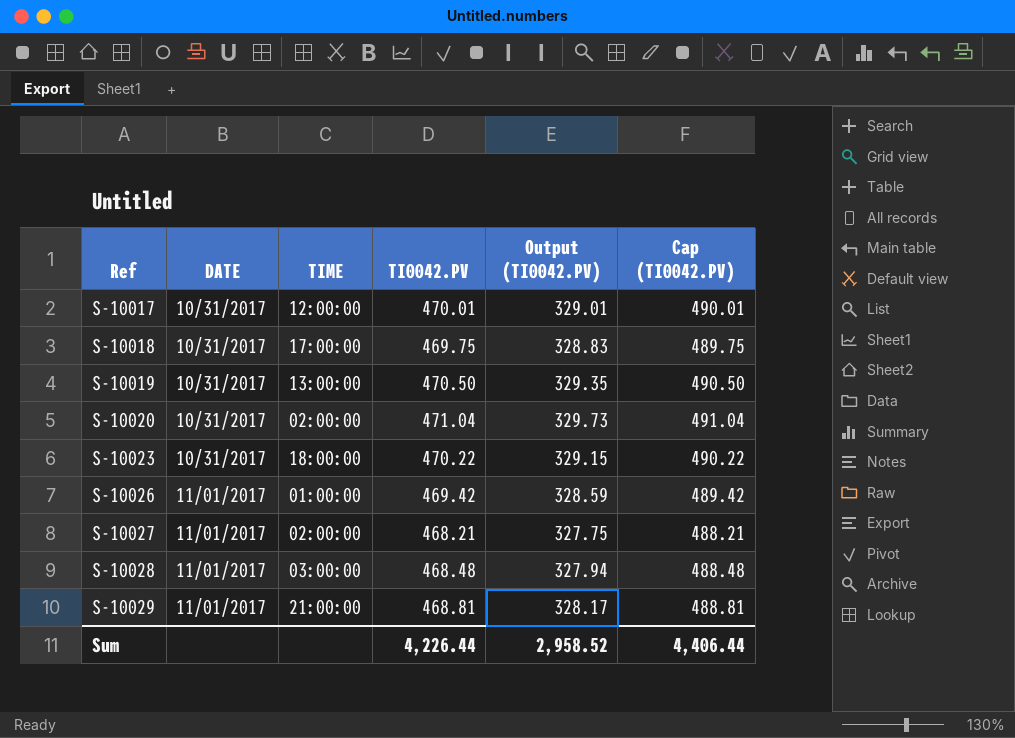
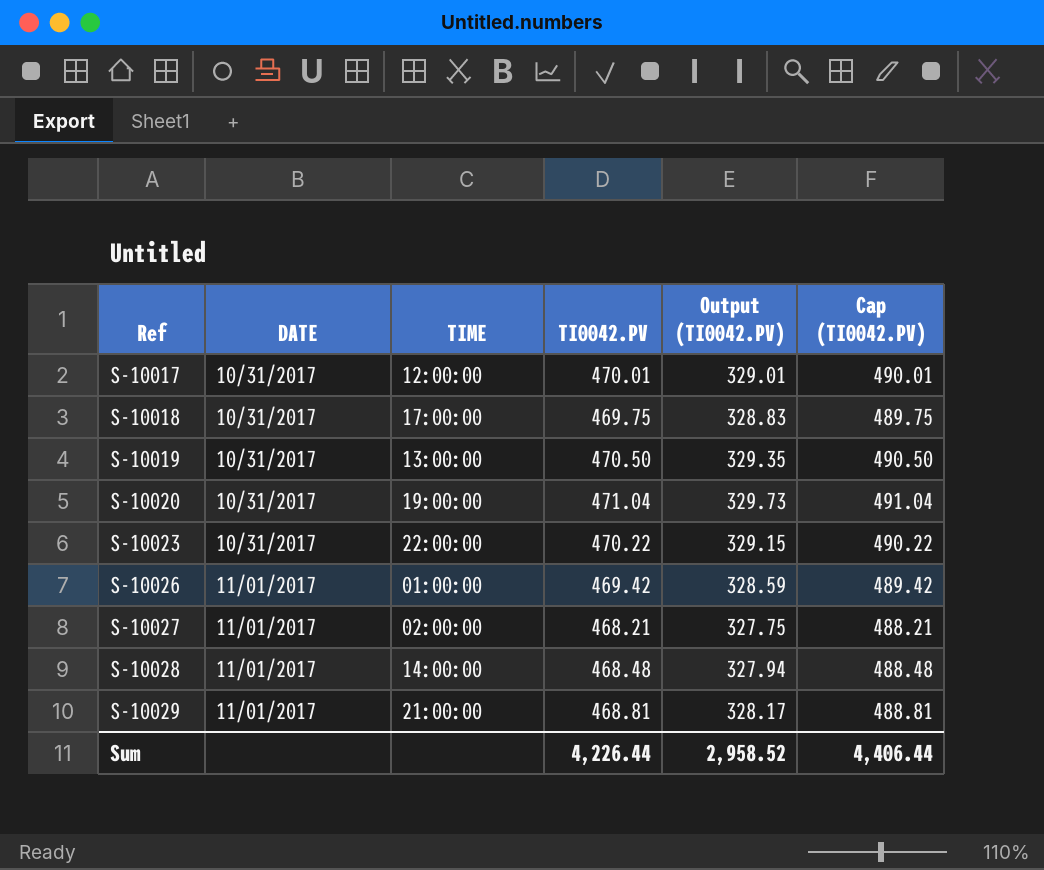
S-10020 | TIME: 02:00:00 -> 19:00:00
S-10023 | TIME: 18:00:00 -> 22:00:00
S-10028 | TIME: 03:00:00 -> 14:00:00

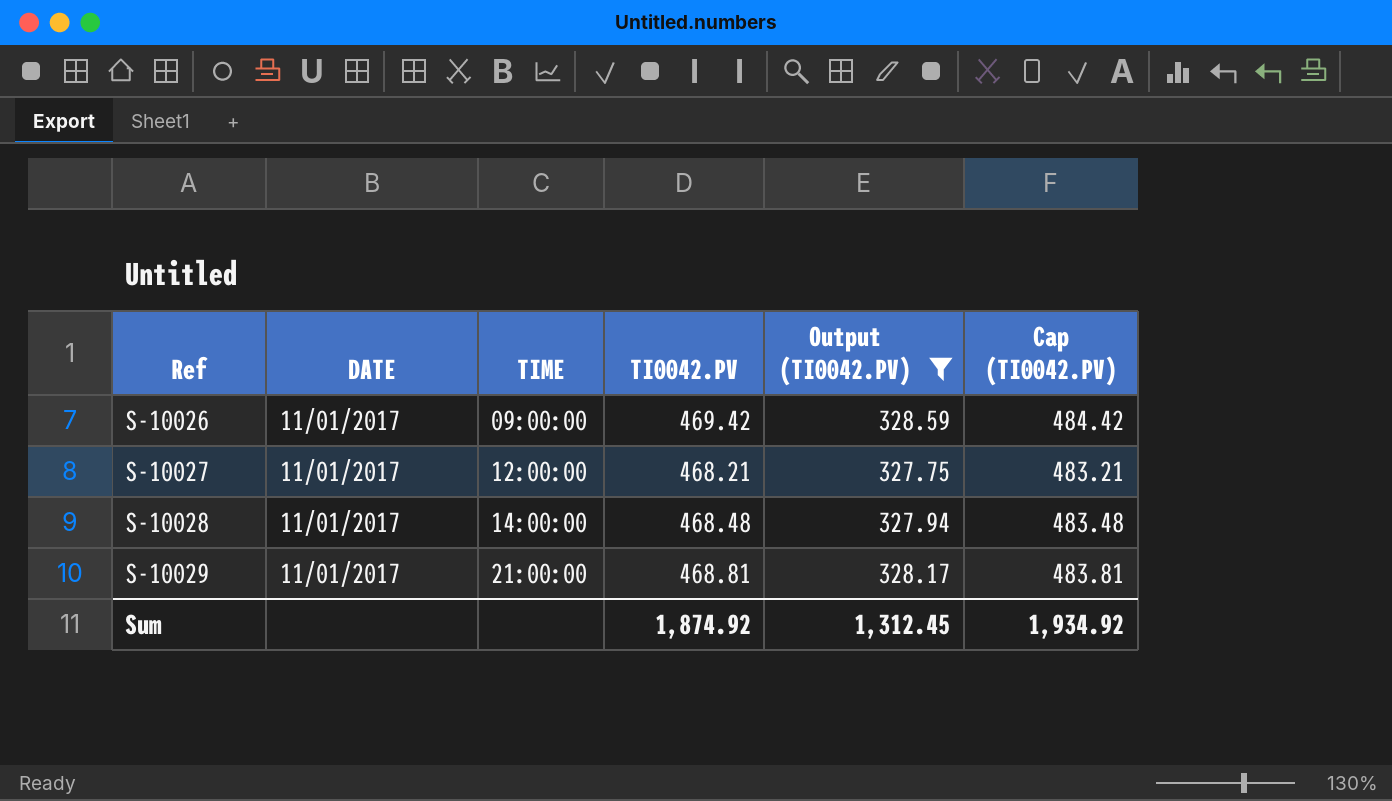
filter: none -> Output (TI0042.PV) <= 328.59
column Cap (TI0042.PV) | formula: [TI0042.PV] + 20 -> [TI0042.PV] + 15
S-10026 | TIME: 01:00:00 -> 09:00:00
S-10027 | TIME: 02:00:00 -> 12:00:00
Sum | TI0042.PV: 4,226.44 -> 1,874.92
Sum | Output (TI0042.PV): 2,958.52 -> 1,312.45
Sum | Cap (TI0042.PV): 4,406.44 -> 1,934.92

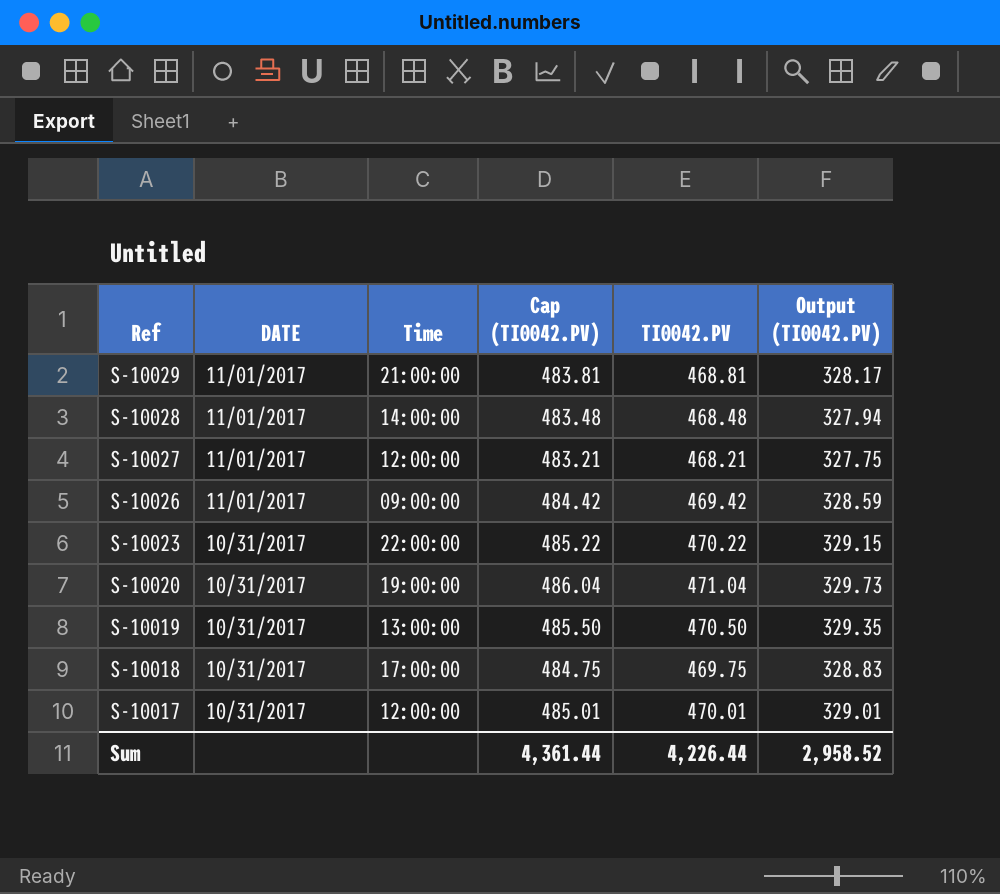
filter: Output (TI0042.PV) <= 328.59 -> none
row order: Ref ascending -> Ref descending
column name: TIME -> Time
column Cap (TI0042.PV) | position: 6 -> 4
Sum | Cap (TI0042.PV): 1,934.92 -> 4,361.44
Sum | TI0042.PV: 1,874.92 -> 4,226.44
Sum | Output (TI0042.PV): 1,312.45 -> 2,958.52

